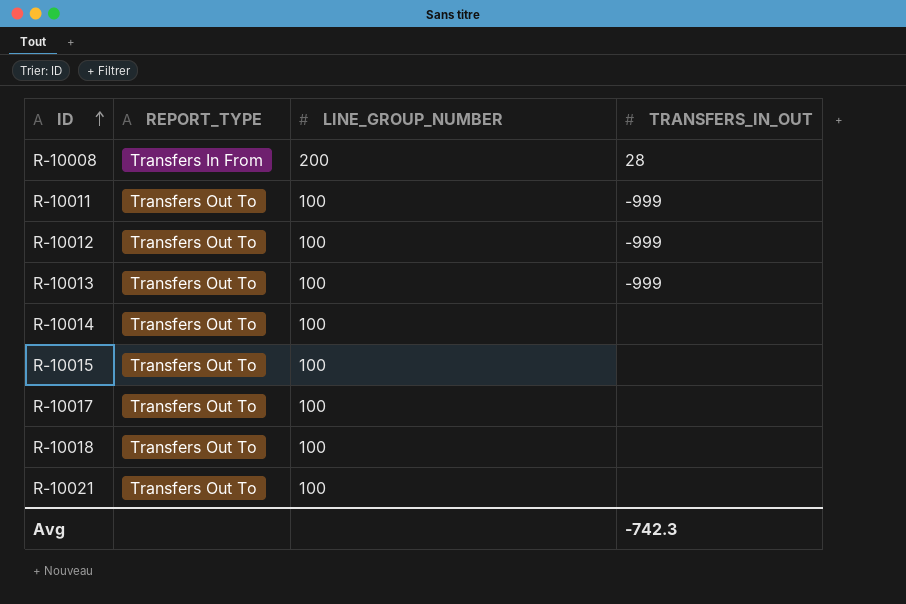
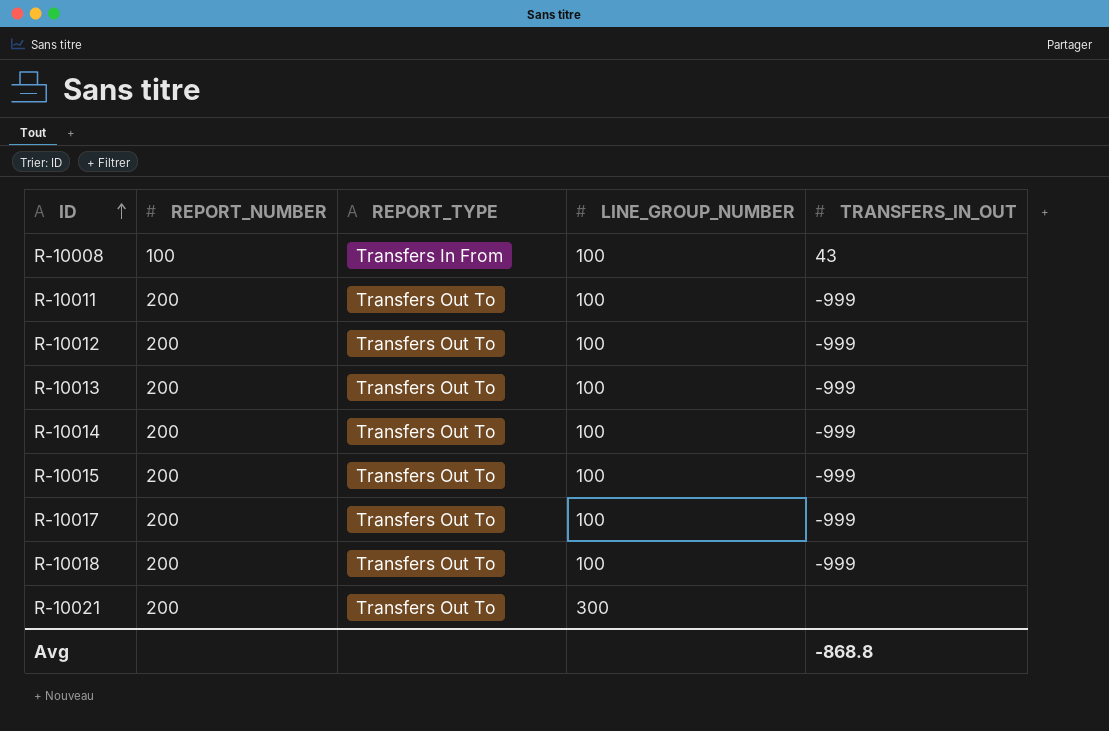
column REPORT_NUMBER | position: none -> 2
R-10008 | LINE_GROUP_NUMBER: 200 -> 100
R-10008 | TRANSFERS_IN_OUT: 28 -> 43
R-10014 | TRANSFERS_IN_OUT: none -> -999
R-10015 | TRANSFERS_IN_OUT: none -> -999
R-10017 | TRANSFERS_IN_OUT: none -> -999
R-10018 | TRANSFERS_IN_OUT: none -> -999
R-10021 | LINE_GROUP_NUMBER: 100 -> 300
Avg | TRANSFERS_IN_OUT: -742.3 -> -868.8

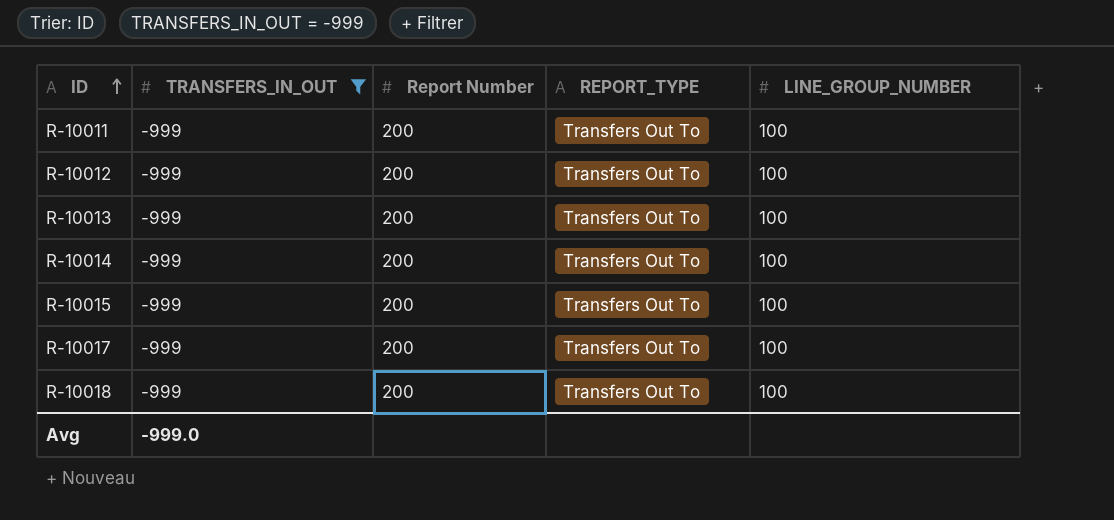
filter: none -> TRANSFERS_IN_OUT = -999
column TRANSFERS_IN_OUT | position: 5 -> 2
column name: REPORT_NUMBER -> Report Number
Avg | TRANSFERS_IN_OUT: -868.8 -> -999.0

